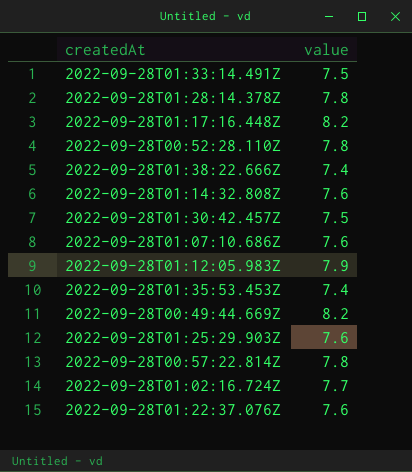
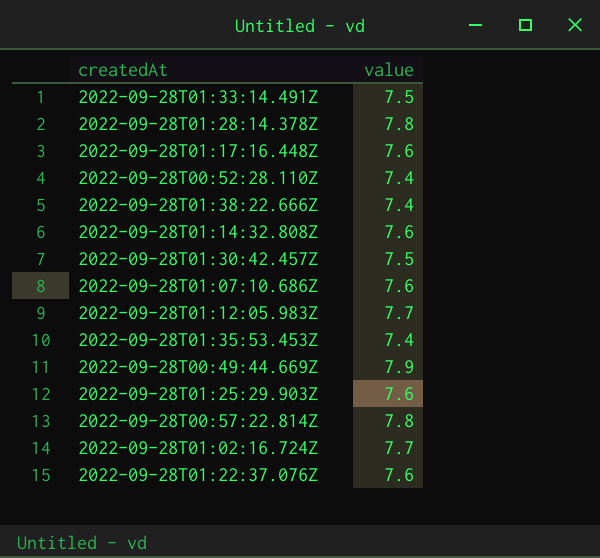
2022-09-28T01:17:16.448Z | value: 8.2 -> 7.6
2022-09-28T00:52:28.110Z | value: 7.8 -> 7.4
2022-09-28T01:12:05.983Z | value: 7.9 -> 7.7
2022-09-28T00:49:44.669Z | value: 8.2 -> 7.9

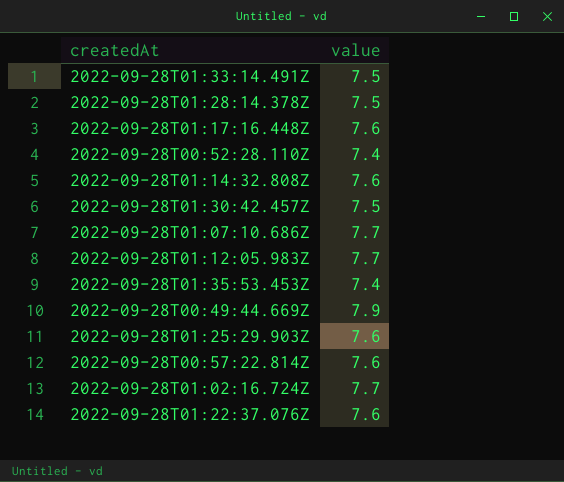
row 2022-09-28T01:38:22.666Z: 7.4 -> none
2022-09-28T01:28:14.378Z | value: 7.8 -> 7.5
2022-09-28T01:07:10.686Z | value: 7.6 -> 7.7
2022-09-28T00:57:22.814Z | value: 7.8 -> 7.6

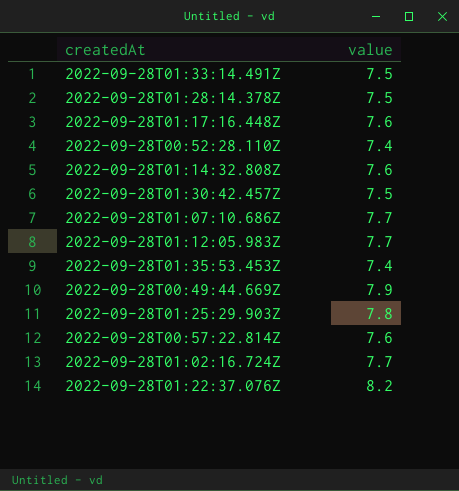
2022-09-28T01:25:29.903Z | value: 7.6 -> 7.8
2022-09-28T01:22:37.076Z | value: 7.6 -> 8.2

